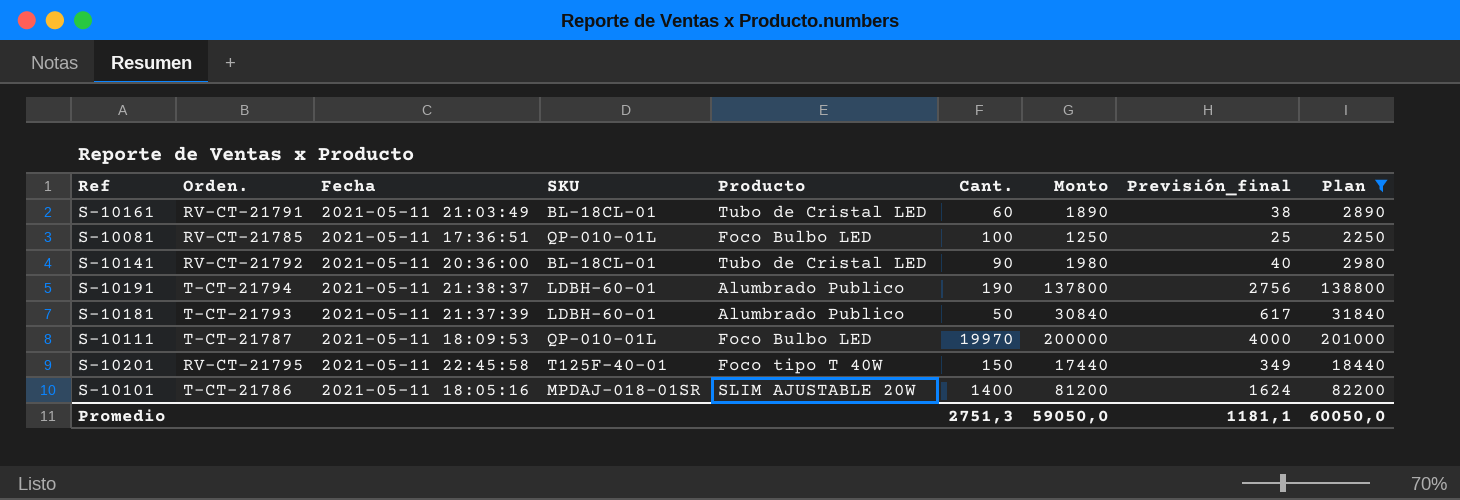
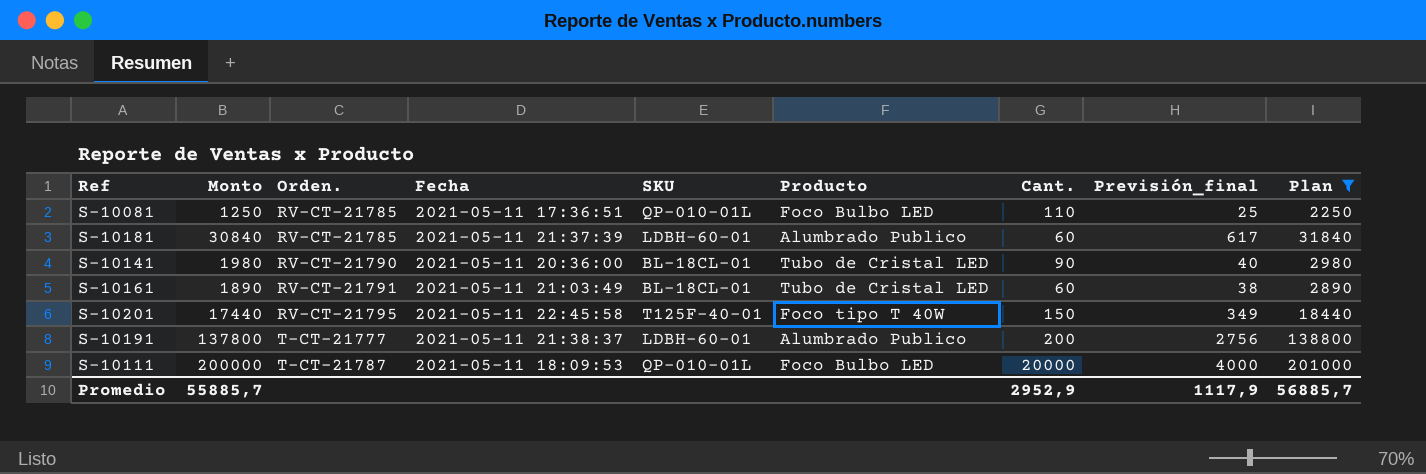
row order: none -> Orden. ascending
column Monto | position: 7 -> 2
row S-10101: T-CT-21786 | 2021-05-11 18:05:16 | MPDAJ-018-01SR | SLIM AJUSTABLE 20W | 1400 | 81200 | 1624 | 82200 -> none
S-10081 | Cant.: 100 -> 110
S-10181 | Orden.: T-CT-21793 -> RV-CT-21785
S-10181 | Cant.: 50 -> 60
S-10141 | Orden.: RV-CT-21792 -> RV-CT-21790
S-10191 | Orden.: T-CT-21794 -> T-CT-21777
S-10191 | Cant.: 190 -> 200
S-10111 | Cant.: 19970 -> 20000
Promedio | Monto: 59050,0 -> 55885,7
Promedio | Cant.: 2751,3 -> 2952,9
Promedio | Previsión_final: 1181,1 -> 1117,9
Promedio | Plan: 60050,0 -> 56885,7

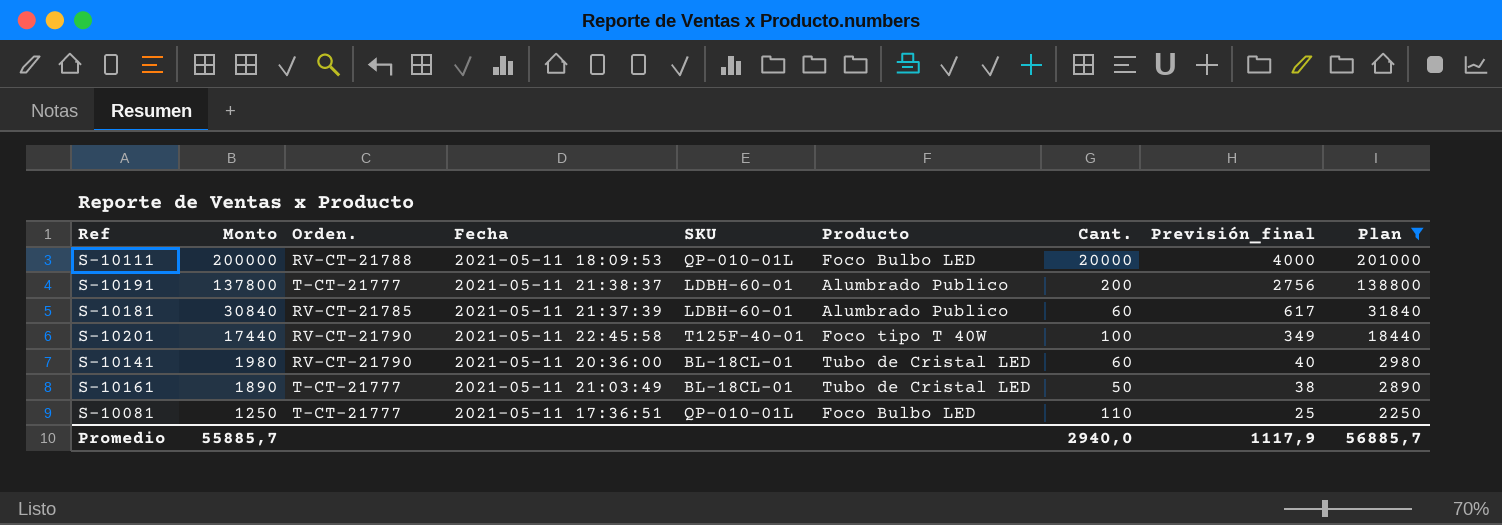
row order: Orden. ascending -> Monto descending
S-10111 | Orden.: T-CT-21787 -> RV-CT-21788
S-10201 | Orden.: RV-CT-21795 -> RV-CT-21790
S-10201 | Cant.: 150 -> 100
S-10141 | Cant.: 90 -> 60
S-10161 | Orden.: RV-CT-21791 -> T-CT-21777
S-10161 | Cant.: 60 -> 50
S-10081 | Orden.: RV-CT-21785 -> T-CT-21777
Promedio | Cant.: 2952,9 -> 2940,0

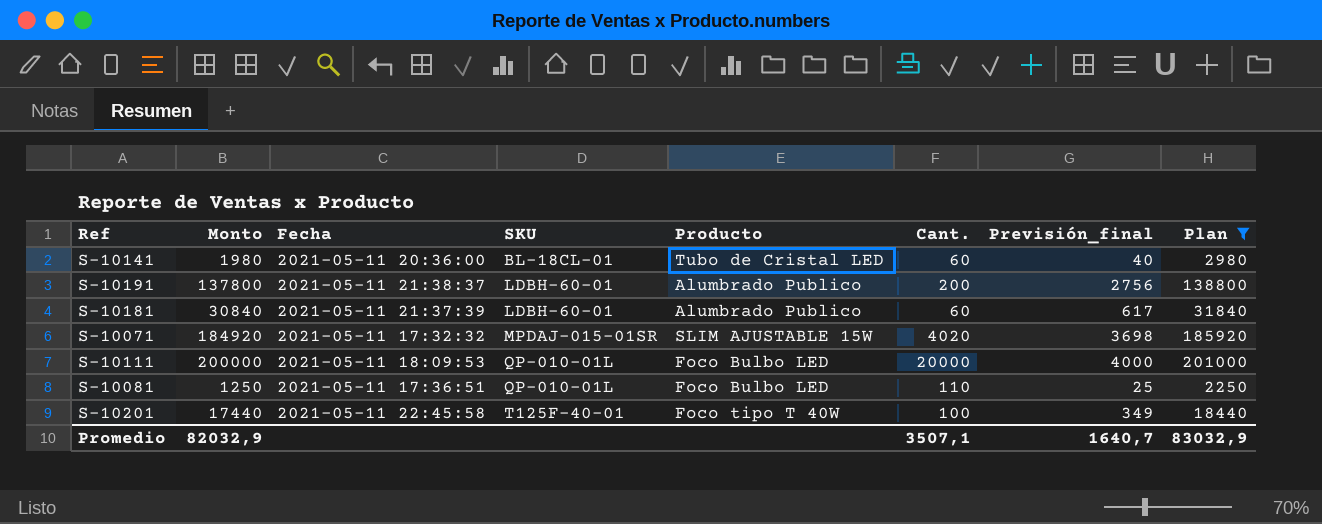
row order: Monto descending -> SKU ascending
column Orden. | position: 3 -> none
row S-10161: 1890 | T-CT-21777 | 2021-05-11 21:03:49 | BL-18CL-01 | Tubo de Cristal LED | 50 | 38 | 2890 -> none
row S-10071: none -> 184920 | 2021-05-11 17:32:32 | MPDAJ-015-01SR | SLIM AJUSTABLE 15W | 4020 | 3698 | 185920
Promedio | Monto: 55885,7 -> 82032,9
Promedio | Cant.: 2940,0 -> 3507,1
Promedio | Previsión_final: 1117,9 -> 1640,7
Promedio | Plan: 56885,7 -> 83032,9

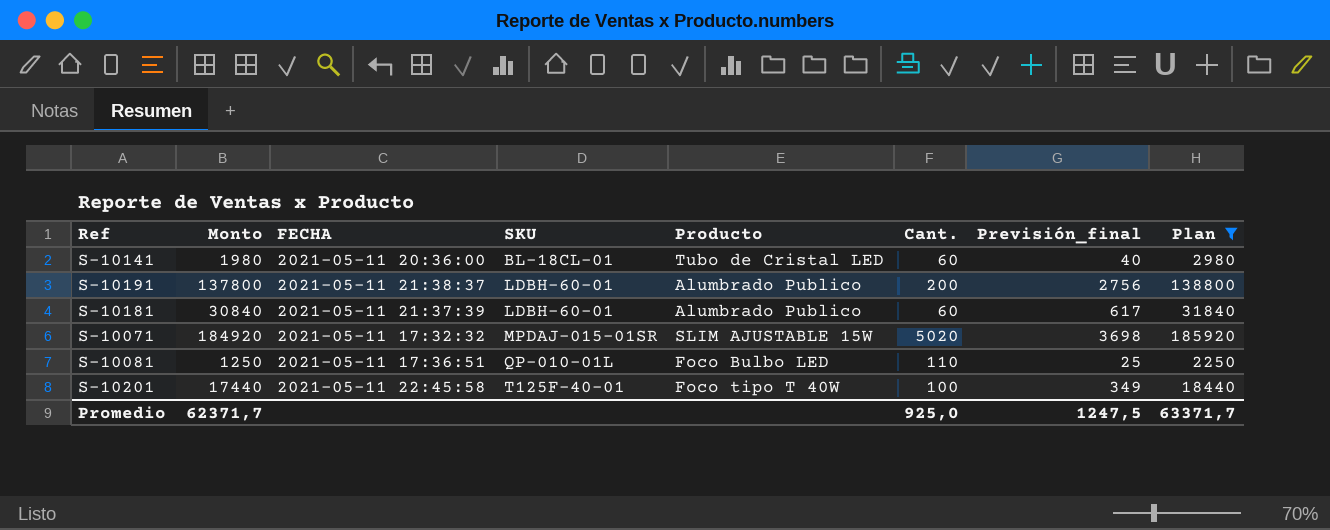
column name: Fecha -> FECHA
row S-10111: 200000 | 2021-05-11 18:09:53 | QP-010-01L | Foco Bulbo LED | 20000 | 4000 | 201000 -> none
S-10071 | Cant.: 4020 -> 5020
Promedio | Monto: 82032,9 -> 62371,7
Promedio | Cant.: 3507,1 -> 925,0
Promedio | Previsión_final: 1640,7 -> 1247,5
Promedio | Plan: 83032,9 -> 63371,7

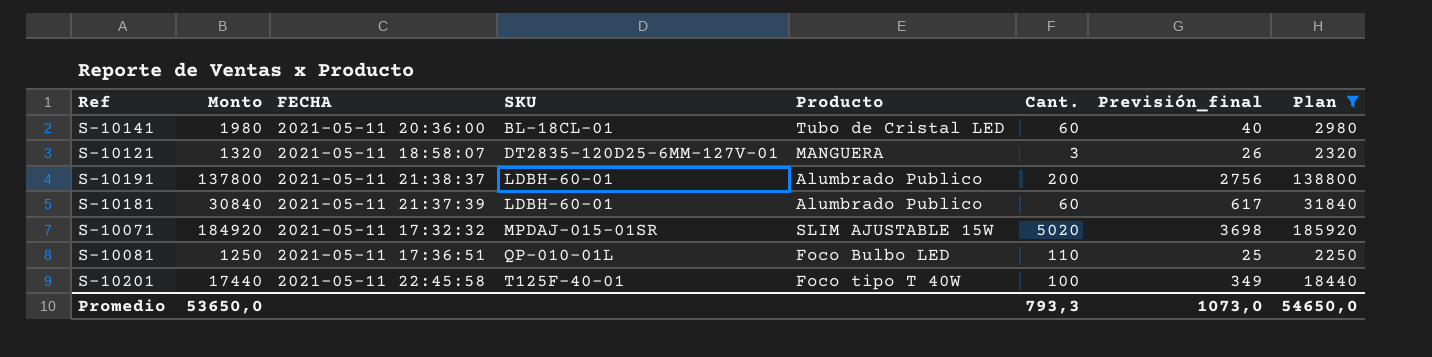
row S-10121: none -> 1320 | 2021-05-11 18:58:07 | DT2835-120D25-6MM-127V-01 | MANGUERA | 3 | 26 | 2320
Promedio | Monto: 62371,7 -> 53650,0
Promedio | Cant.: 925,0 -> 793,3
Promedio | Previsión_final: 1247,5 -> 1073,0
Promedio | Plan: 63371,7 -> 54650,0

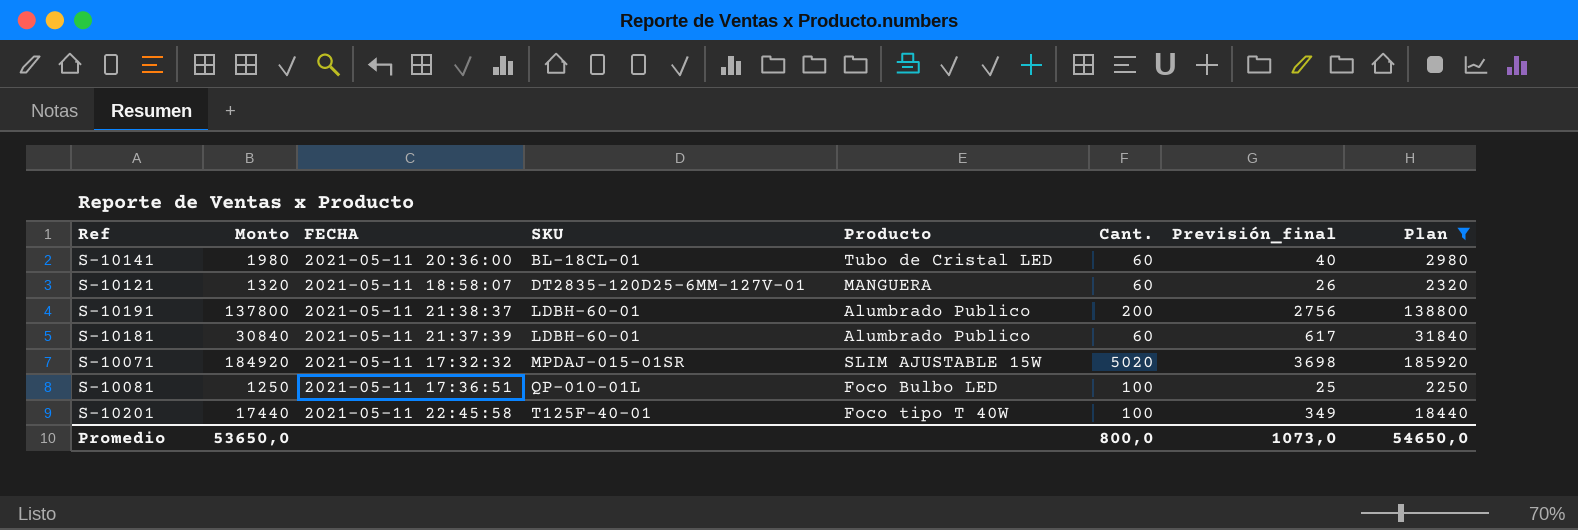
S-10121 | Cant.: 3 -> 60
S-10081 | Cant.: 110 -> 100
Promedio | Cant.: 793,3 -> 800,0

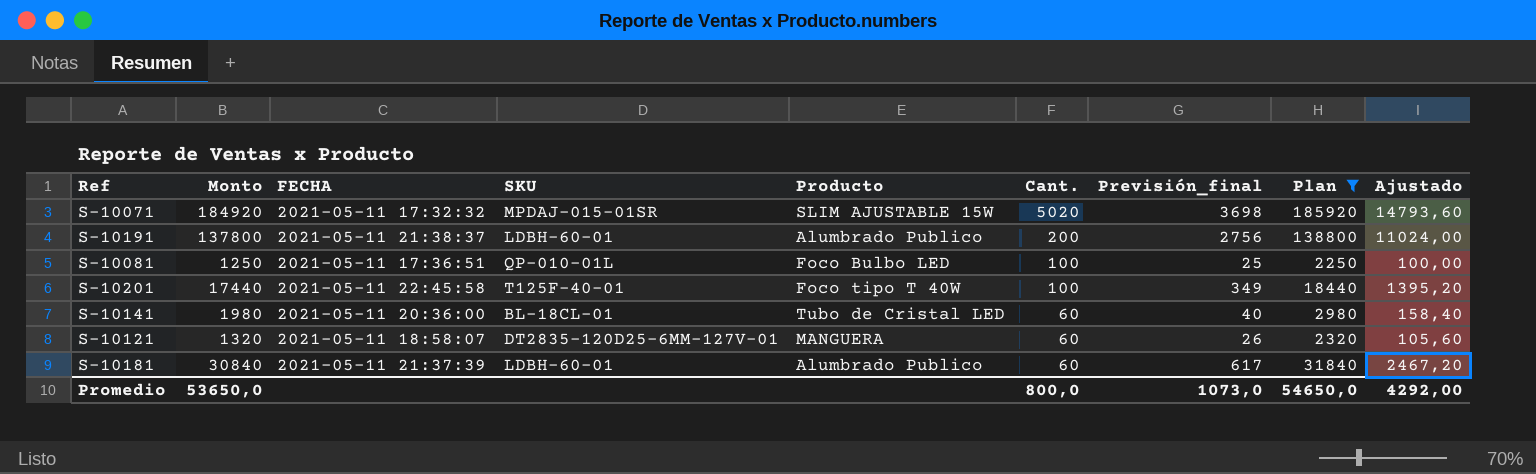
row order: SKU ascending -> Cant. descending
column Ajustado | formula: none -> [Monto] * 0,08

